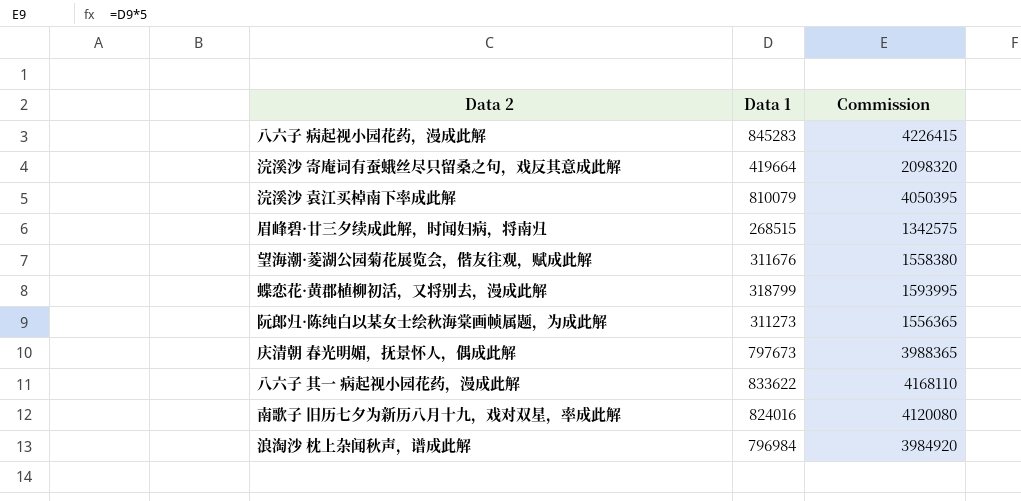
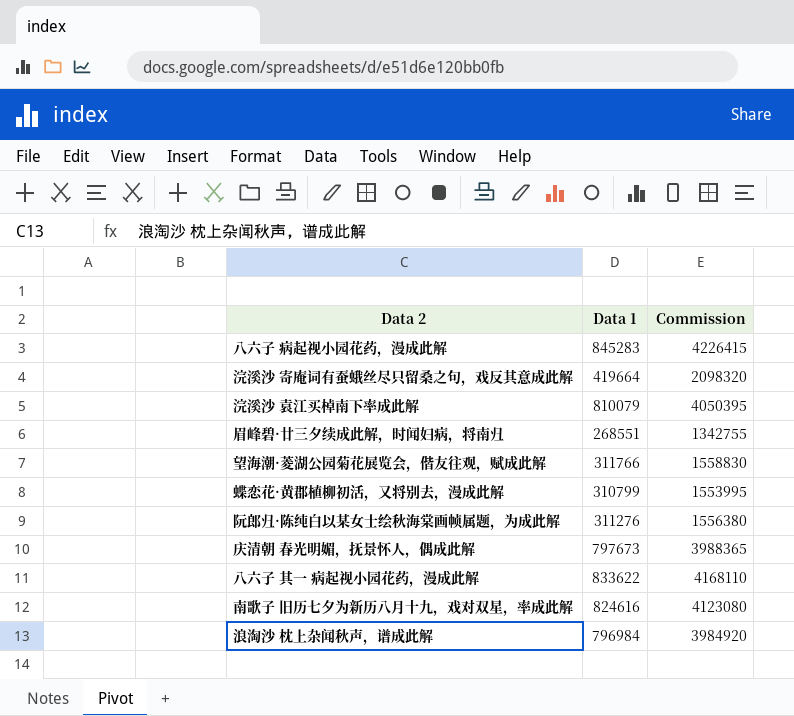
眉峰碧·廿三夕续成此解，时闻妇病，将南归 | Data 1: 268515 -> 268551
眉峰碧·廿三夕续成此解，时闻妇病，将南归 | Commission: 1342575 -> 1342755
望海潮·菱湖公园菊花展览会，偕友往观，赋成此解 | Data 1: 311676 -> 311766
望海潮·菱湖公园菊花展览会，偕友往观，赋成此解 | Commission: 1558380 -> 1558830
蝶恋花·黄郡植柳初活，又将别去，漫成此解 | Data 1: 318799 -> 310799
蝶恋花·黄郡植柳初活，又将别去，漫成此解 | Commission: 1593995 -> 1553995
阮郎归·陈纯白以某女士绘秋海棠画帧属题，为成此解 | Data 1: 311273 -> 311276
阮郎归·陈纯白以某女士绘秋海棠画帧属题，为成此解 | Commission: 1556365 -> 1556380
南歌子 旧历七夕为新历八月十九，戏对双星，率成此解 | Data 1: 824016 -> 824616
南歌子 旧历七夕为新历八月十九，戏对双星，率成此解 | Commission: 4120080 -> 4123080

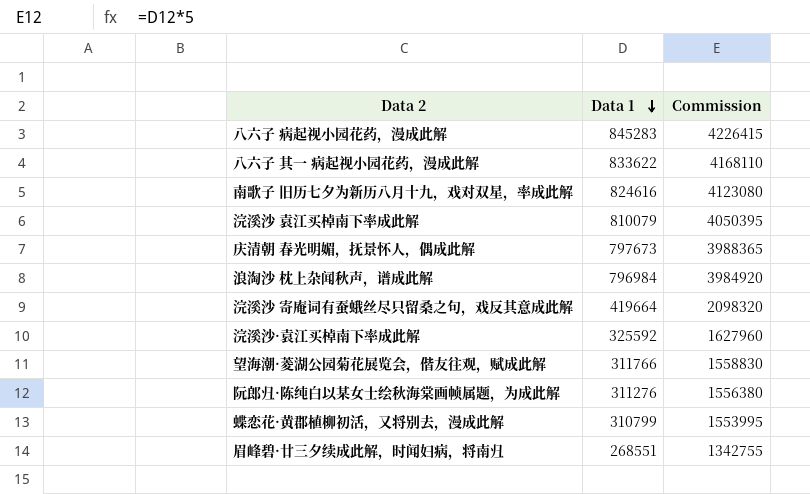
row order: none -> Data 1 descending
row 浣溪沙·袁江买棹南下率成此解: none -> 325592 | 1627960

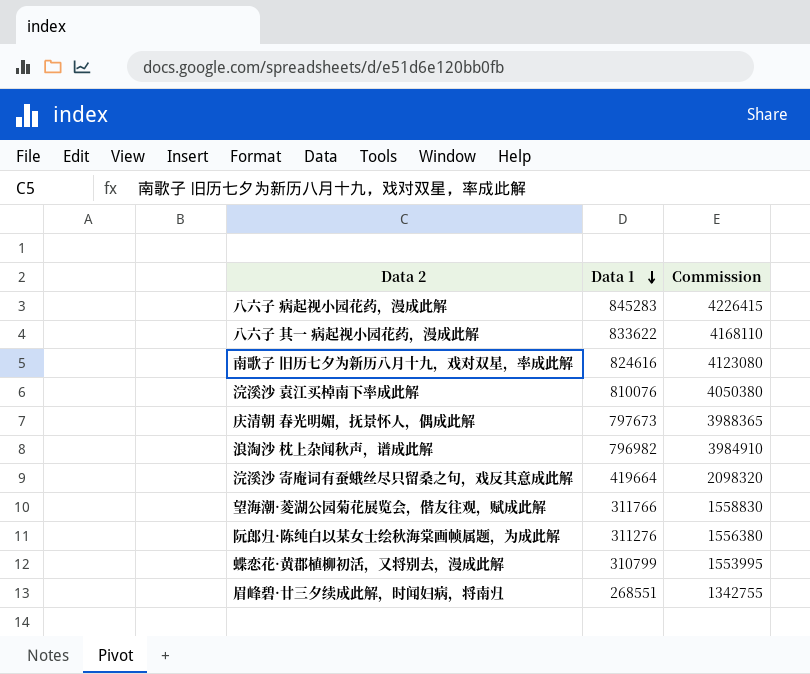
row 浣溪沙·袁江买棹南下率成此解: 325592 | 1627960 -> none
浣溪沙 袁江买棹南下率成此解 | Data 1: 810079 -> 810076
浣溪沙 袁江买棹南下率成此解 | Commission: 4050395 -> 4050380
浪淘沙 枕上杂闻秋声，谱成此解 | Data 1: 796984 -> 796982
浪淘沙 枕上杂闻秋声，谱成此解 | Commission: 3984920 -> 3984910

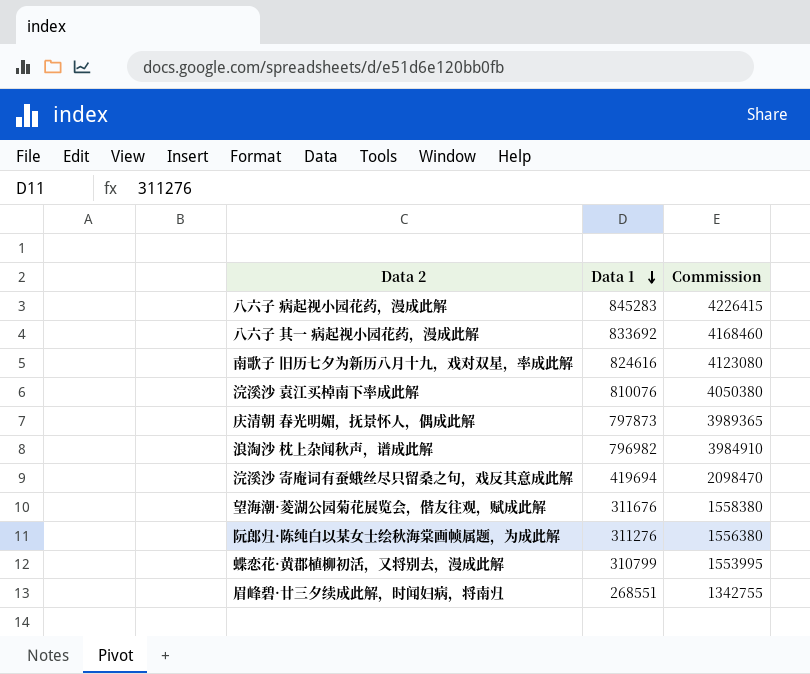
八六子 其一 病起视小园花药，漫成此解 | Data 1: 833622 -> 833692
八六子 其一 病起视小园花药，漫成此解 | Commission: 4168110 -> 4168460
庆清朝 春光明媚，抚景怀人，偶成此解 | Data 1: 797673 -> 797873
庆清朝 春光明媚，抚景怀人，偶成此解 | Commission: 3988365 -> 3989365
浣溪沙 寄庵词有蚕蛾丝尽只留桑之句，戏反其意成此解 | Data 1: 419664 -> 419694
浣溪沙 寄庵词有蚕蛾丝尽只留桑之句，戏反其意成此解 | Commission: 2098320 -> 2098470
望海潮·菱湖公园菊花展览会，偕友往观，赋成此解 | Data 1: 311766 -> 311676
望海潮·菱湖公园菊花展览会，偕友往观，赋成此解 | Commission: 1558830 -> 1558380

